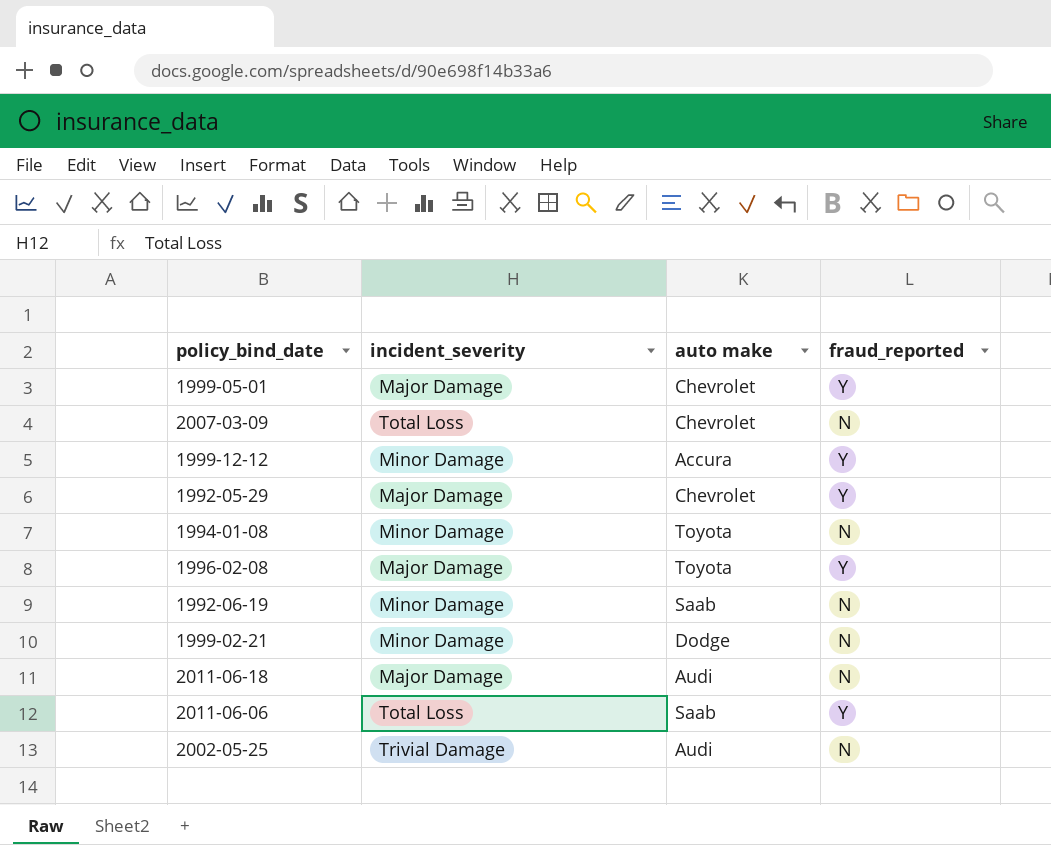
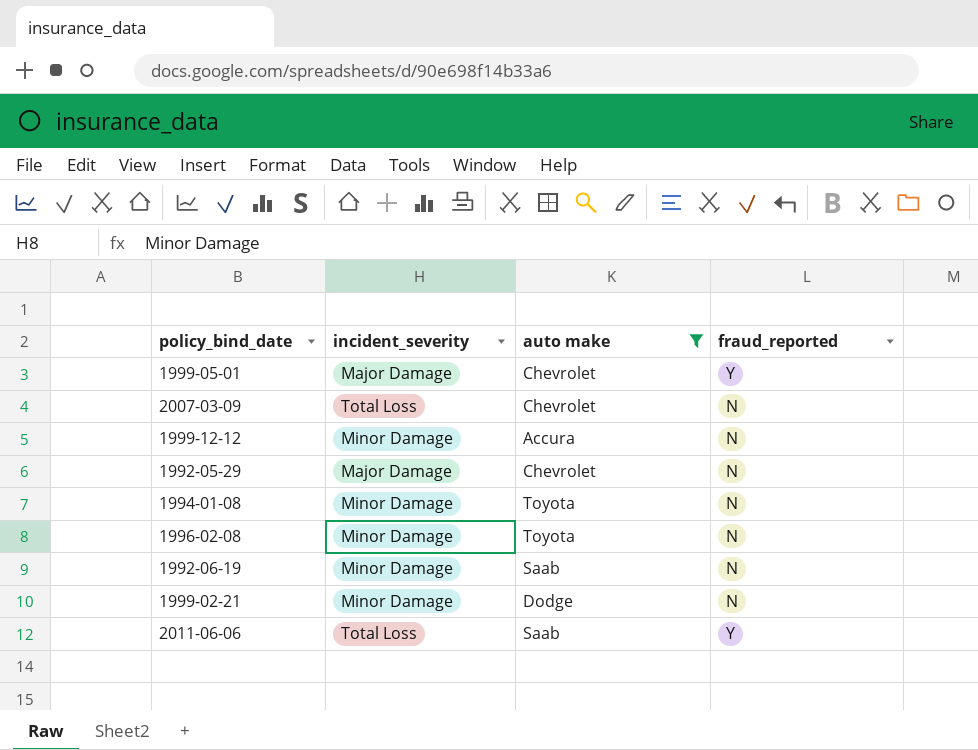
filter: none -> auto make != Audi
1999-12-12 | fraud_reported: Y -> N
1992-05-29 | fraud_reported: Y -> N
1996-02-08 | incident_severity: Major Damage -> Minor Damage
1996-02-08 | fraud_reported: Y -> N

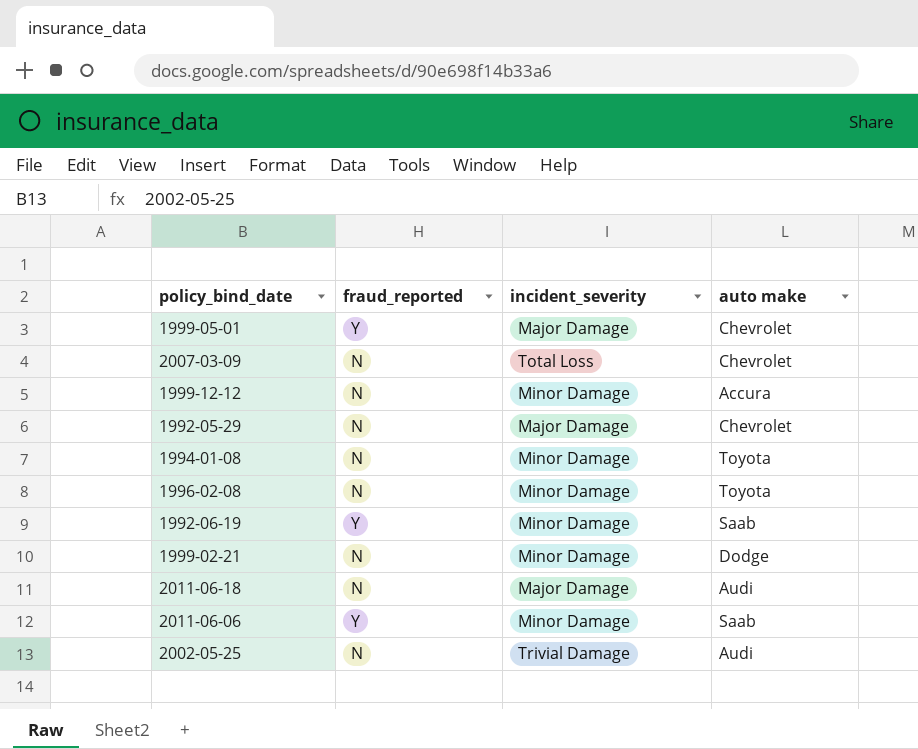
filter: auto make != Audi -> none
column fraud_reported | position: 4 -> 2
1992-06-19 | fraud_reported: N -> Y
2011-06-06 | incident_severity: Total Loss -> Minor Damage

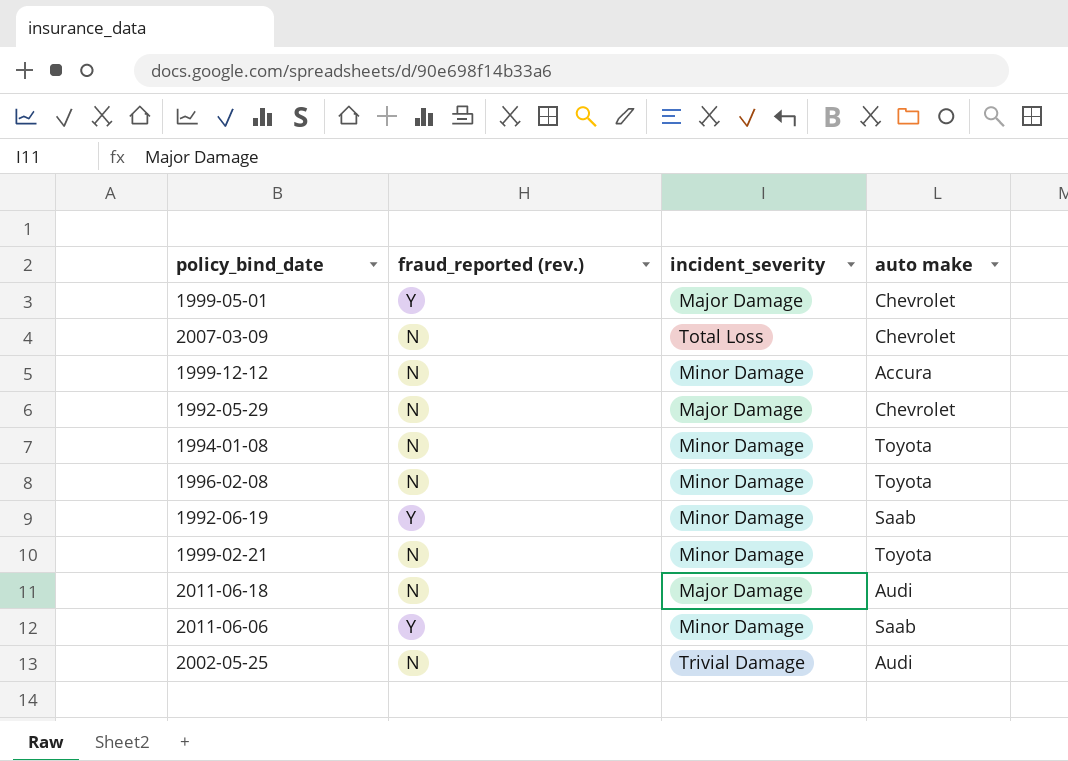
column name: fraud_reported -> fraud_reported (rev.)
1999-02-21 | auto make: Dodge -> Toyota

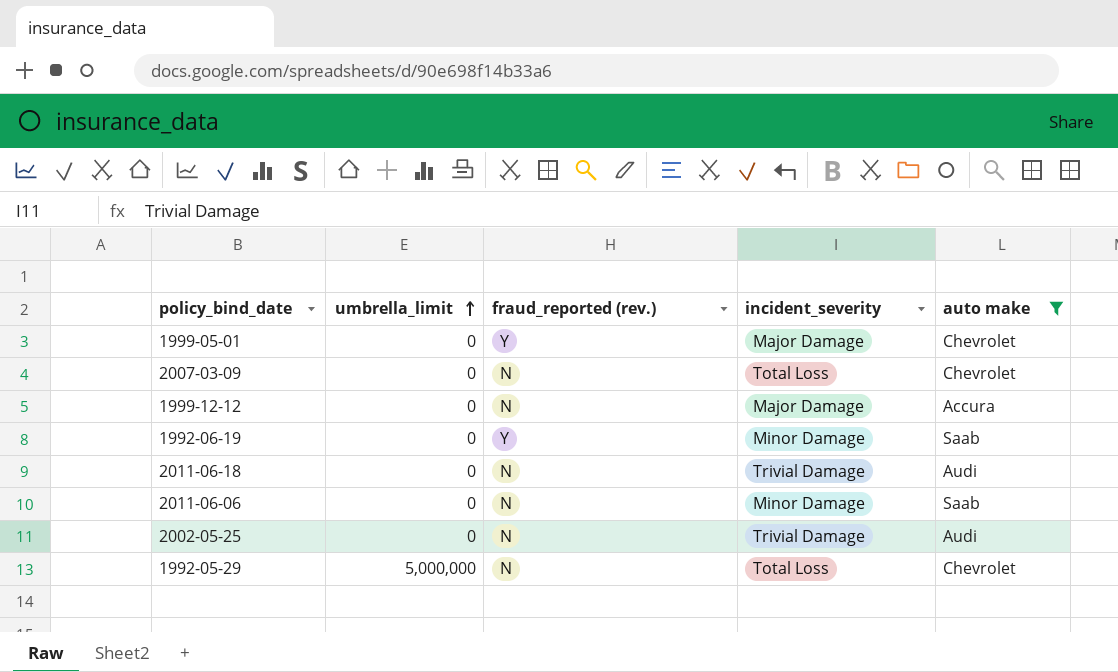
filter: none -> auto make != Toyota
row order: none -> umbrella_limit ascending
column umbrella_limit | position: none -> 2
1999-12-12 | incident_severity: Minor Damage -> Major Damage
2011-06-18 | incident_severity: Major Damage -> Trivial Damage
2011-06-06 | fraud_reported (rev.): Y -> N
1992-05-29 | incident_severity: Major Damage -> Total Loss

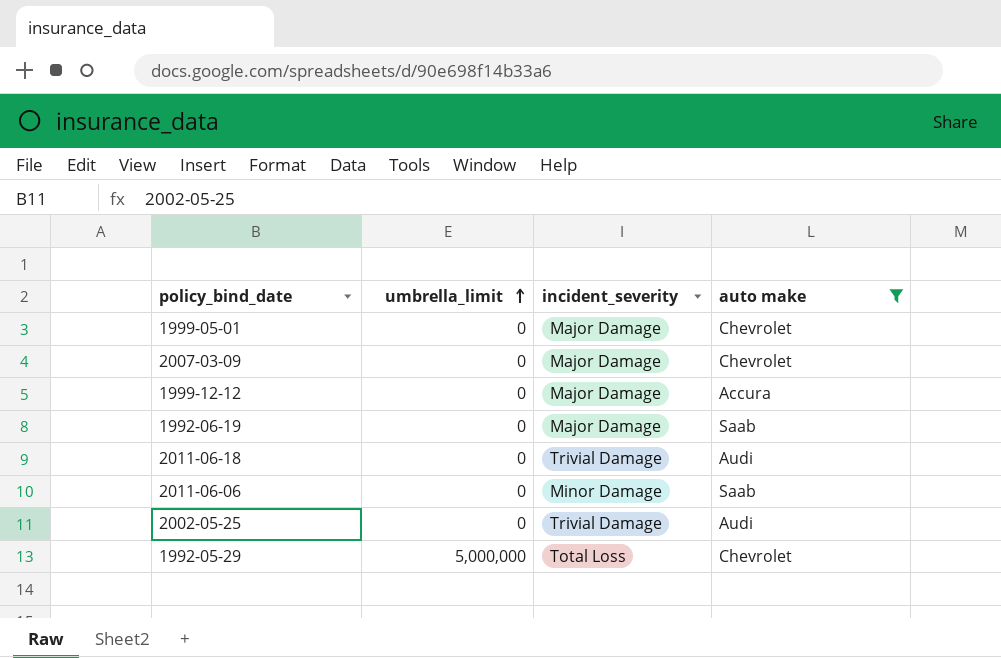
column fraud_reported (rev.) | position: 3 -> none
2007-03-09 | incident_severity: Total Loss -> Major Damage
1992-06-19 | incident_severity: Minor Damage -> Major Damage

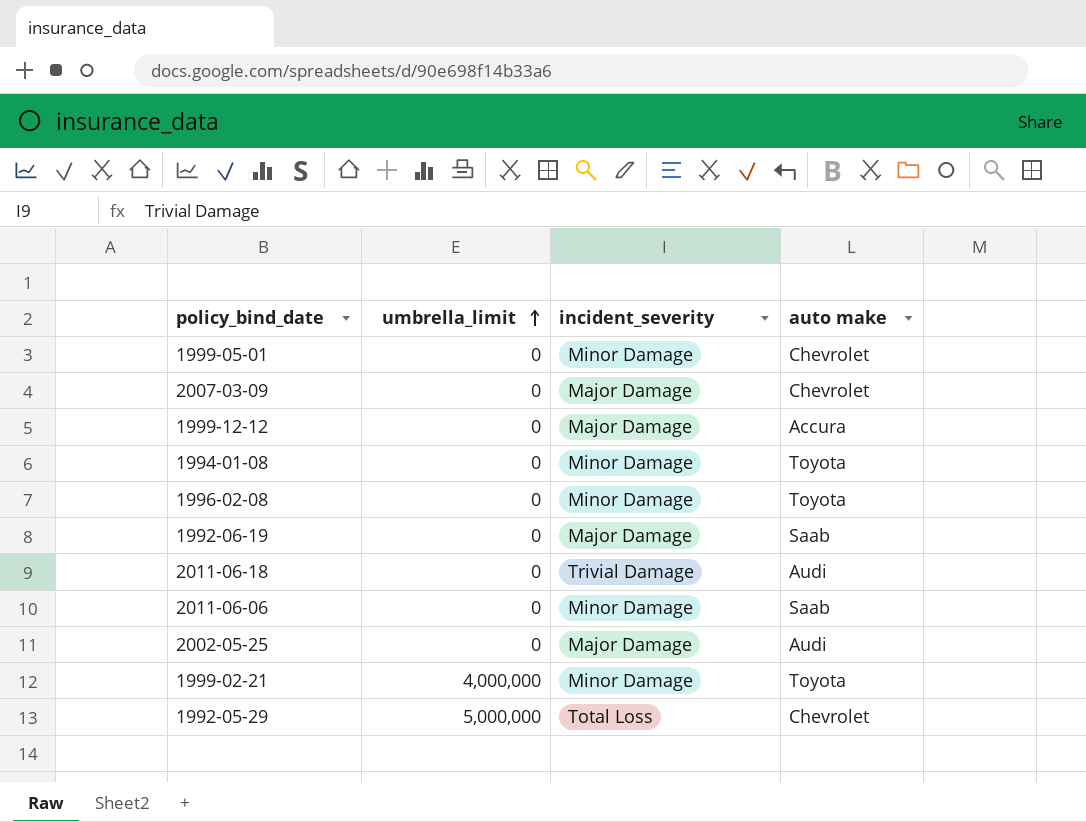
filter: auto make != Toyota -> none
1999-05-01 | incident_severity: Major Damage -> Minor Damage
2002-05-25 | incident_severity: Trivial Damage -> Major Damage

